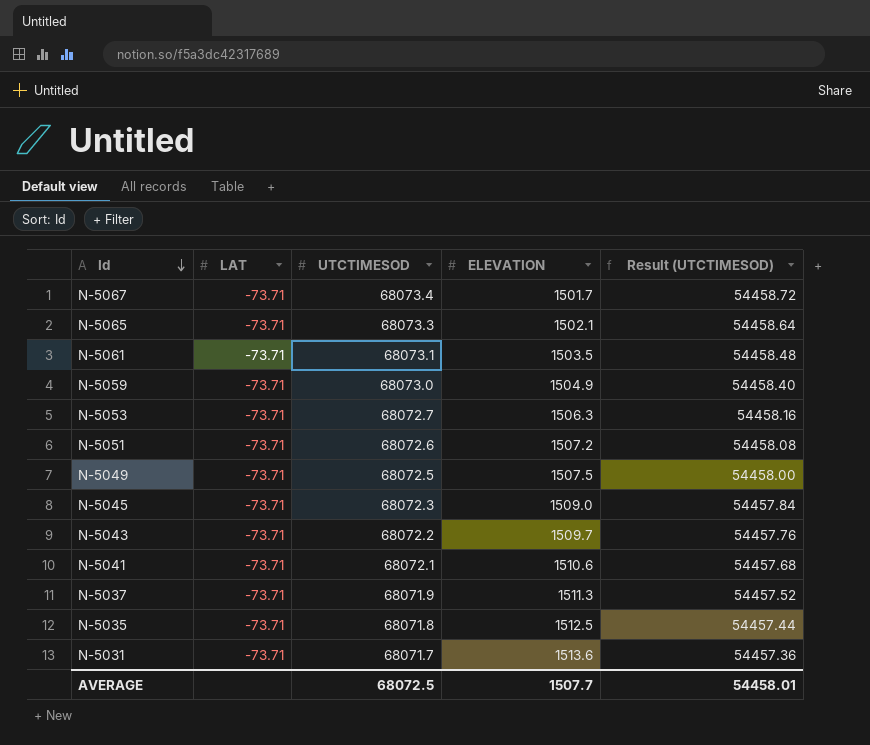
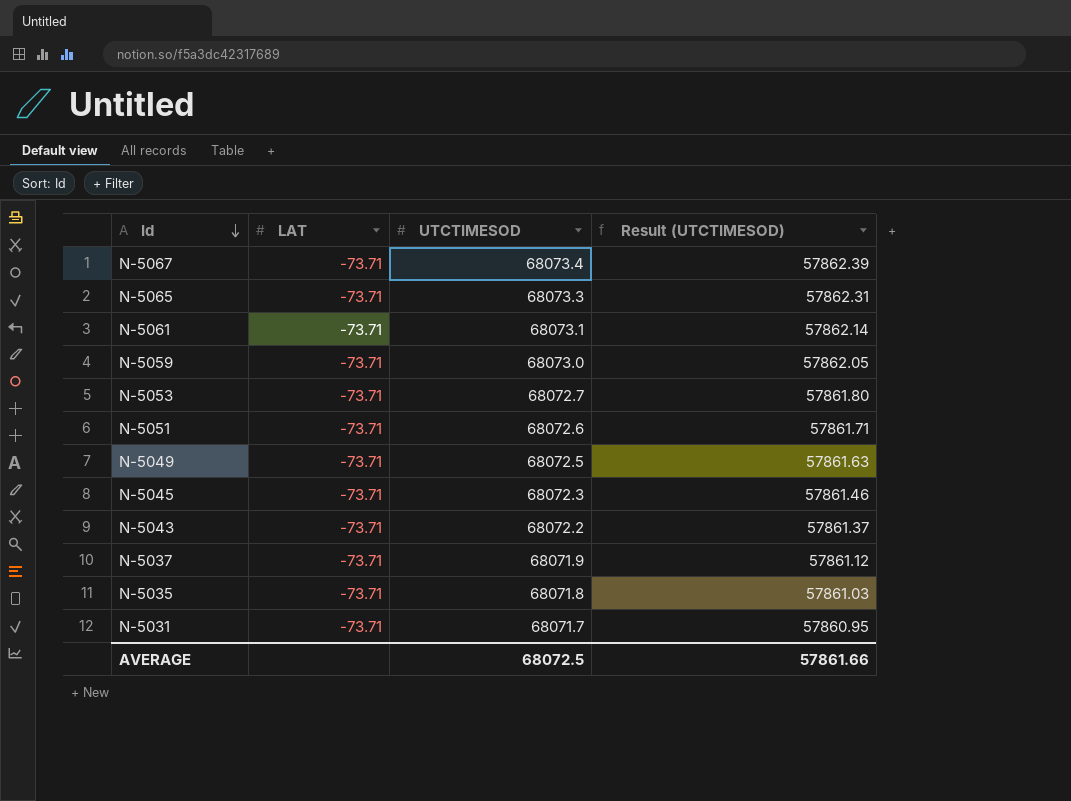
column ELEVATION | position: 4 -> none
column Result (UTCTIMESOD) | formula: [UTCTIMESOD] * 0.8 -> [UTCTIMESOD] * 0.85
row N-5041: -73.71 | 68072.1 | 1510.6 | 54457.68 -> none
AVERAGE | Result (UTCTIMESOD): 54458.01 -> 57861.66

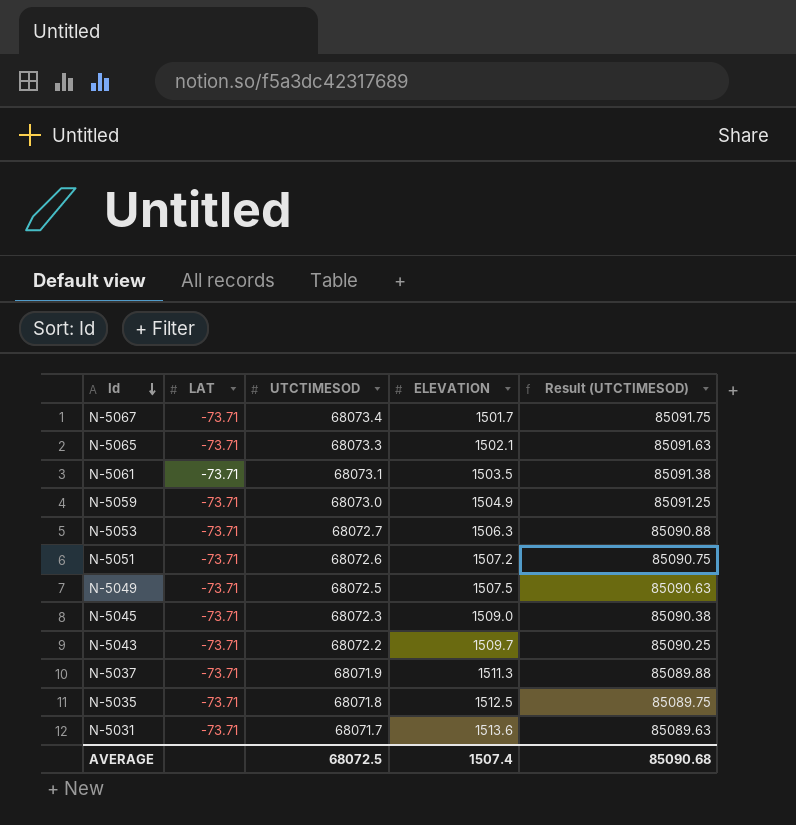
column ELEVATION | position: none -> 4
column Result (UTCTIMESOD) | formula: [UTCTIMESOD] * 0.85 -> [UTCTIMESOD] * 1.25
AVERAGE | Result (UTCTIMESOD): 57861.66 -> 85090.68

